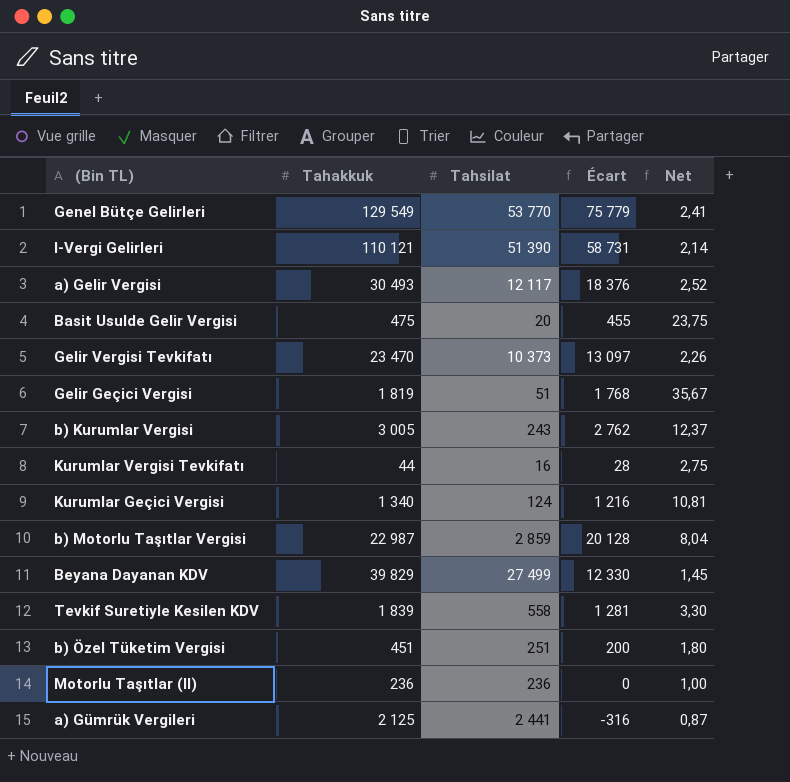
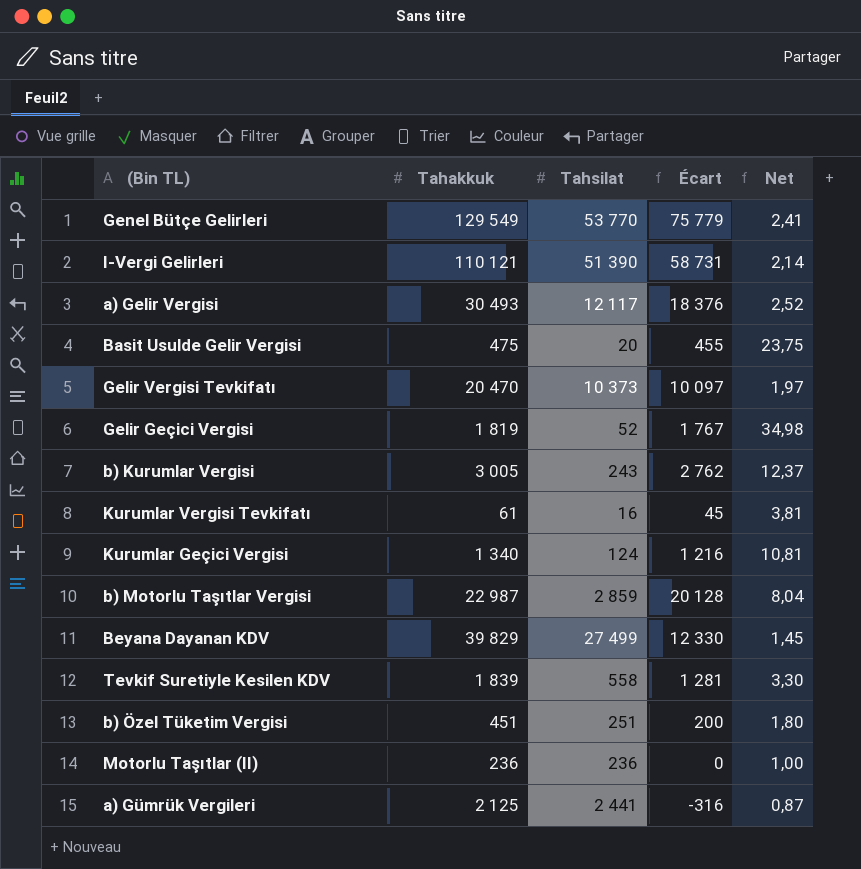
Gelir Vergisi Tevkifatı | Tahakkuk: 23 470 -> 20 470
Gelir Vergisi Tevkifatı | Écart: 13 097 -> 10 097
Gelir Vergisi Tevkifatı | Net: 2,26 -> 1,97
Gelir Geçici Vergisi | Tahsilat: 51 -> 52
Gelir Geçici Vergisi | Écart: 1 768 -> 1 767
Gelir Geçici Vergisi | Net: 35,67 -> 34,98
Kurumlar Vergisi Tevkifatı | Tahakkuk: 44 -> 61
Kurumlar Vergisi Tevkifatı | Écart: 28 -> 45
Kurumlar Vergisi Tevkifatı | Net: 2,75 -> 3,81

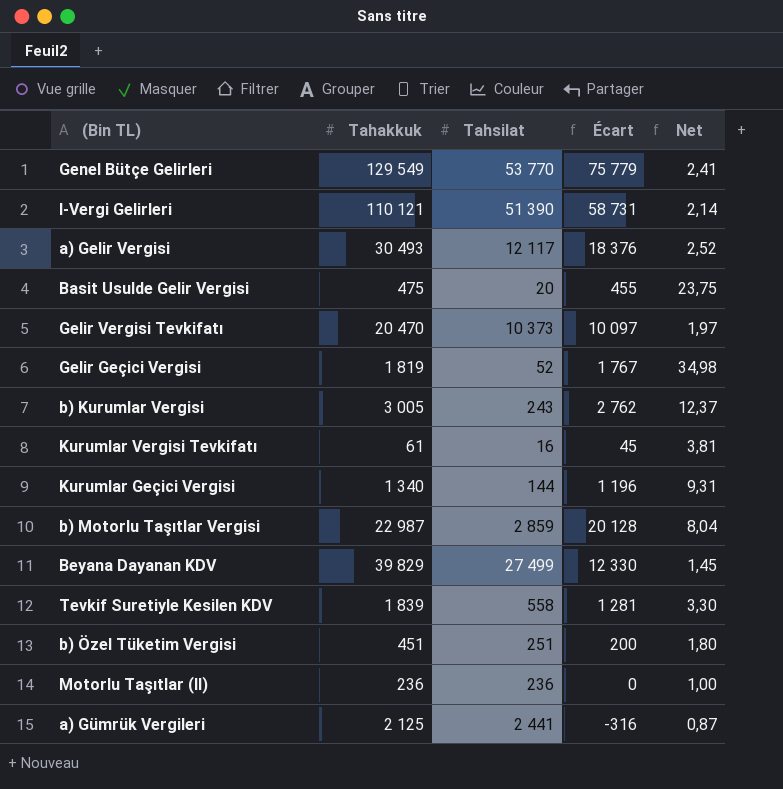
Kurumlar Geçici Vergisi | Tahsilat: 124 -> 144
Kurumlar Geçici Vergisi | Écart: 1 216 -> 1 196
Kurumlar Geçici Vergisi | Net: 10,81 -> 9,31

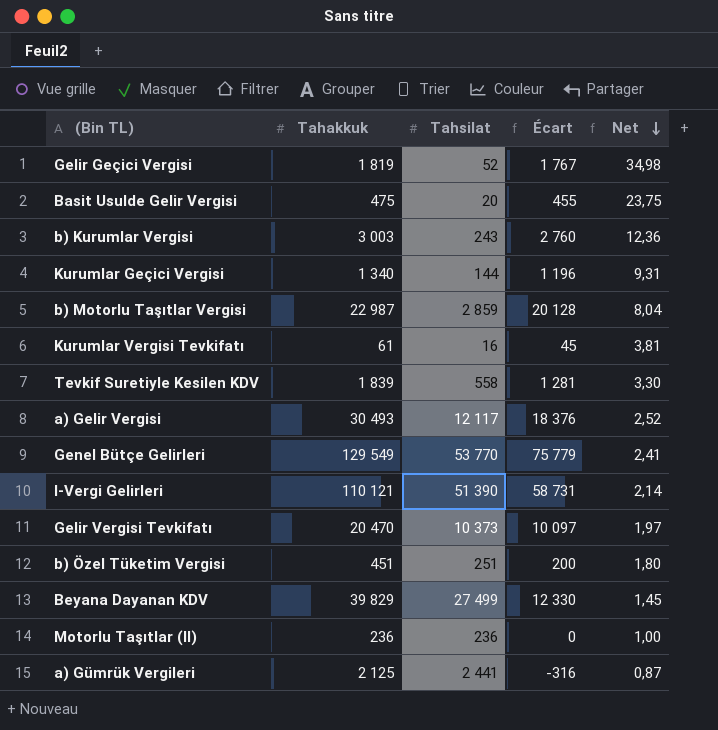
row order: none -> Net descending
b) Kurumlar Vergisi | Tahakkuk: 3 005 -> 3 003
b) Kurumlar Vergisi | Écart: 2 762 -> 2 760
b) Kurumlar Vergisi | Net: 12,37 -> 12,36

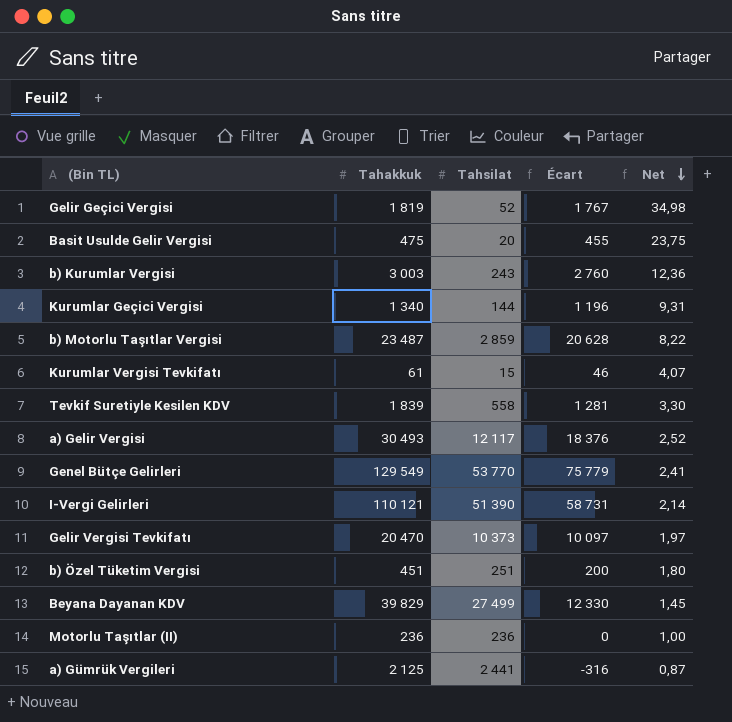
b) Motorlu Taşıtlar Vergisi | Tahakkuk: 22 987 -> 23 487
b) Motorlu Taşıtlar Vergisi | Écart: 20 128 -> 20 628
b) Motorlu Taşıtlar Vergisi | Net: 8,04 -> 8,22
Kurumlar Vergisi Tevkifatı | Tahsilat: 16 -> 15
Kurumlar Vergisi Tevkifatı | Écart: 45 -> 46
Kurumlar Vergisi Tevkifatı | Net: 3,81 -> 4,07

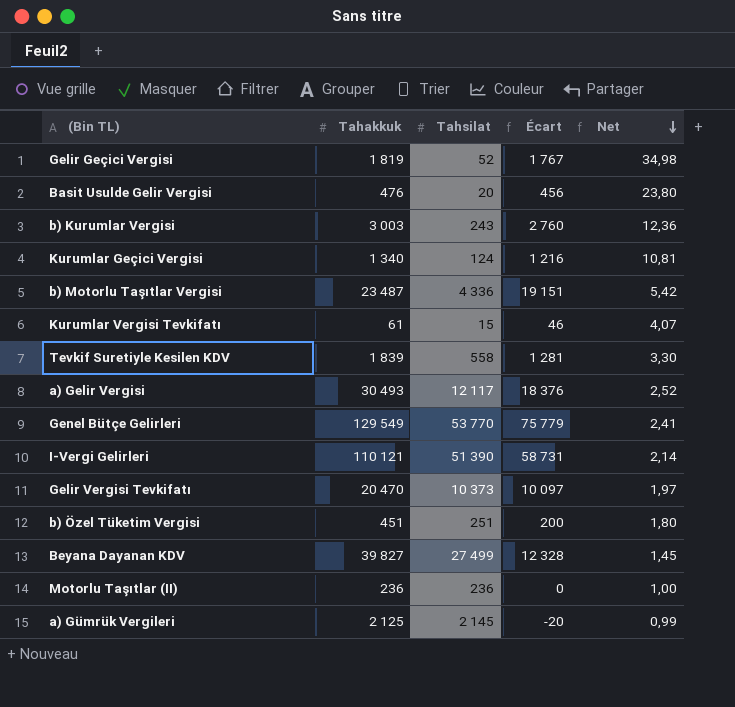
Basit Usulde Gelir Vergisi | Tahakkuk: 475 -> 476
Basit Usulde Gelir Vergisi | Écart: 455 -> 456
Basit Usulde Gelir Vergisi | Net: 23,75 -> 23,80
Kurumlar Geçici Vergisi | Tahsilat: 144 -> 124
Kurumlar Geçici Vergisi | Écart: 1 196 -> 1 216
Kurumlar Geçici Vergisi | Net: 9,31 -> 10,81
b) Motorlu Taşıtlar Vergisi | Tahsilat: 2 859 -> 4 336
b) Motorlu Taşıtlar Vergisi | Écart: 20 628 -> 19 151
b) Motorlu Taşıtlar Vergisi | Net: 8,22 -> 5,42
Beyana Dayanan KDV | Tahakkuk: 39 829 -> 39 827
Beyana Dayanan KDV | Écart: 12 330 -> 12 328
a) Gümrük Vergileri | Tahsilat: 2 441 -> 2 145
a) Gümrük Vergileri | Écart: -316 -> -20
a) Gümrük Vergileri | Net: 0,87 -> 0,99

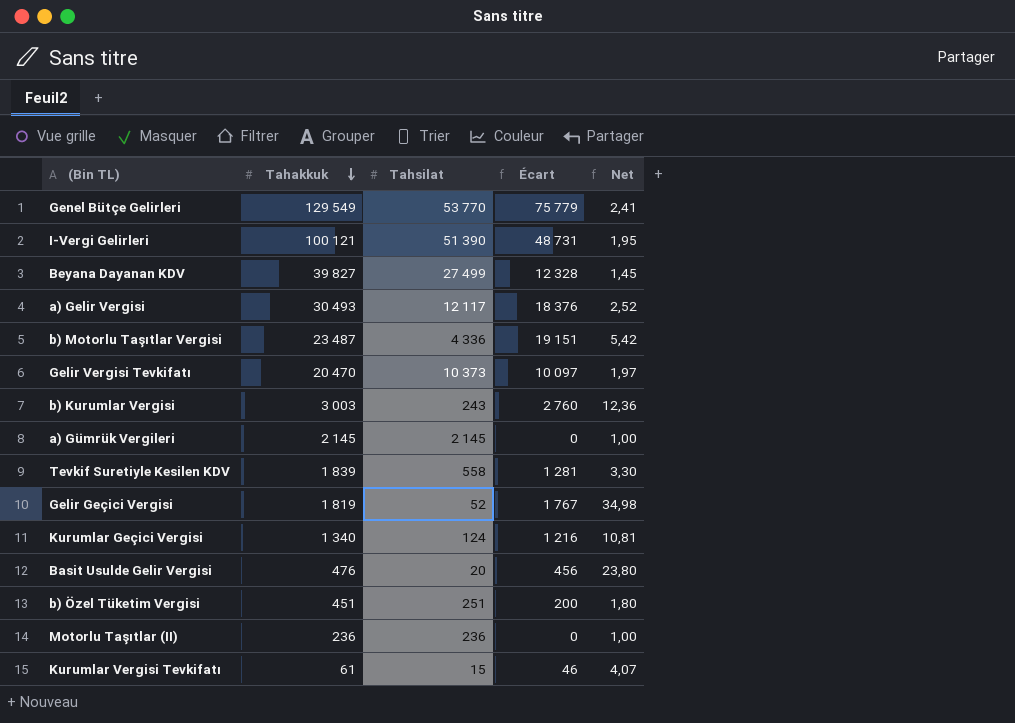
row order: Net descending -> Tahakkuk descending
I-Vergi Gelirleri | Tahakkuk: 110 121 -> 100 121
I-Vergi Gelirleri | Écart: 58 731 -> 48 731
I-Vergi Gelirleri | Net: 2,14 -> 1,95
a) Gümrük Vergileri | Tahakkuk: 2 125 -> 2 145
a) Gümrük Vergileri | Écart: -20 -> 0
a) Gümrük Vergileri | Net: 0,99 -> 1,00

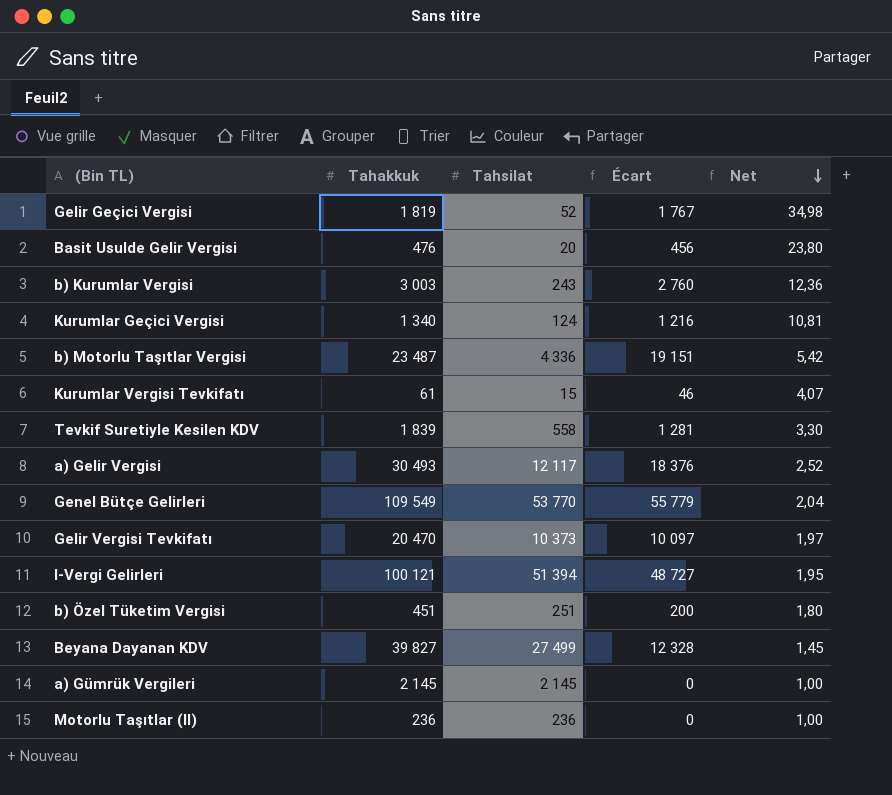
row order: Tahakkuk descending -> Net descending
Genel Bütçe Gelirleri | Tahakkuk: 129 549 -> 109 549
Genel Bütçe Gelirleri | Écart: 75 779 -> 55 779
Genel Bütçe Gelirleri | Net: 2,41 -> 2,04
I-Vergi Gelirleri | Tahsilat: 51 390 -> 51 394
I-Vergi Gelirleri | Écart: 48 731 -> 48 727

